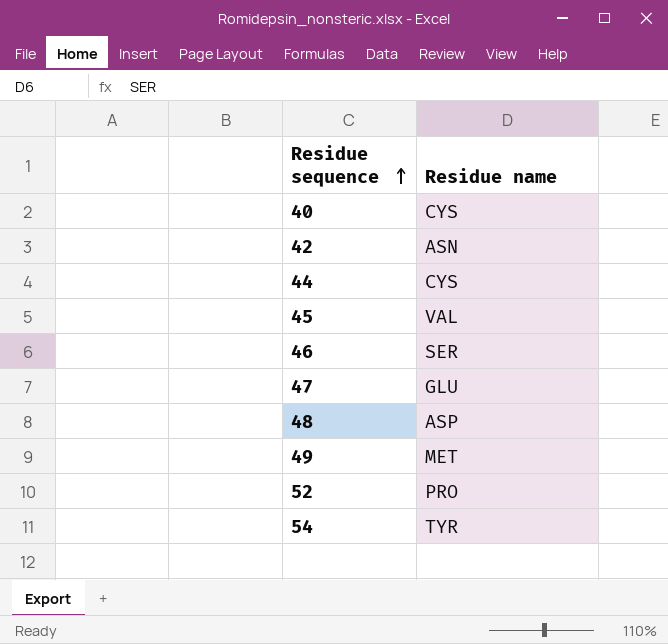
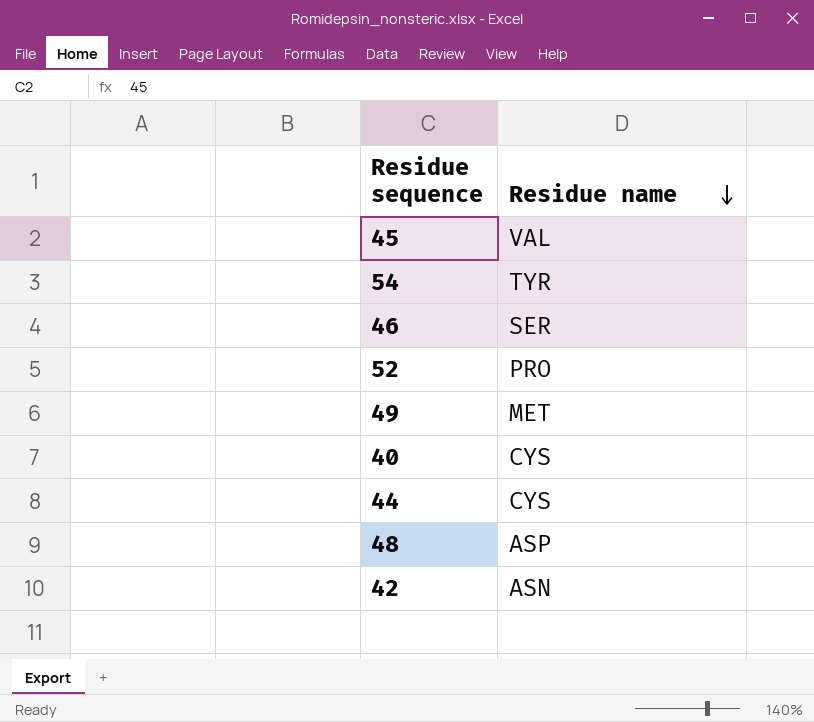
row order: Residue sequence ascending -> Residue name descending
row 47: GLU -> none

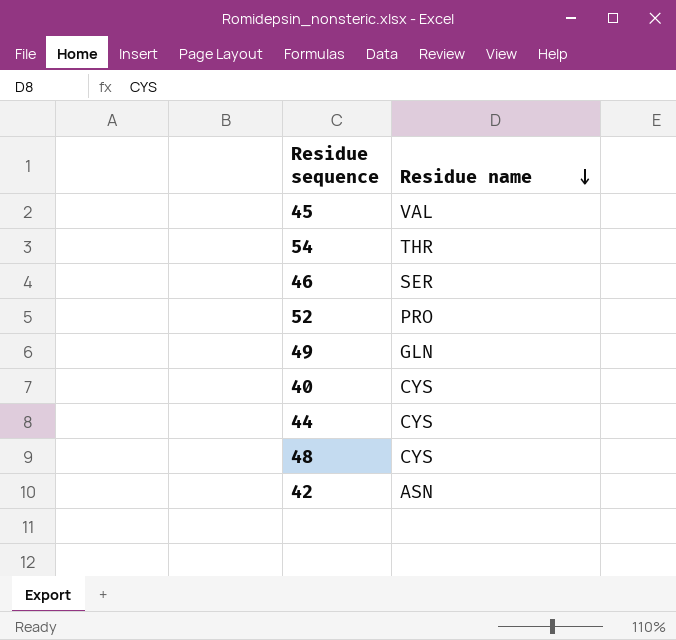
54 | Residue name: TYR -> THR
49 | Residue name: MET -> GLN
48 | Residue name: ASP -> CYS

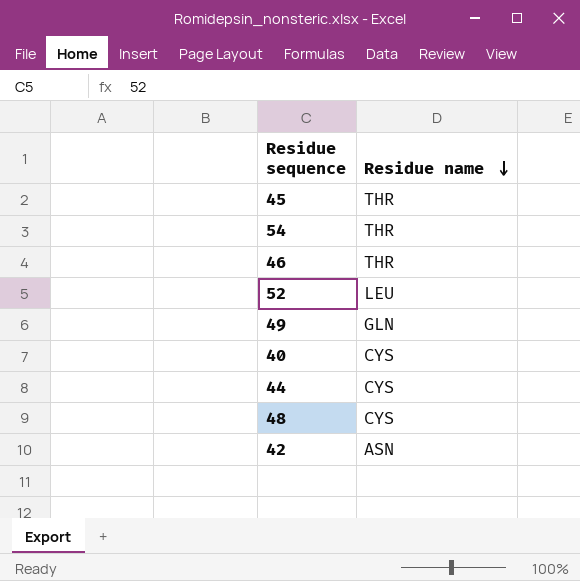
45 | Residue name: VAL -> THR
46 | Residue name: SER -> THR
52 | Residue name: PRO -> LEU

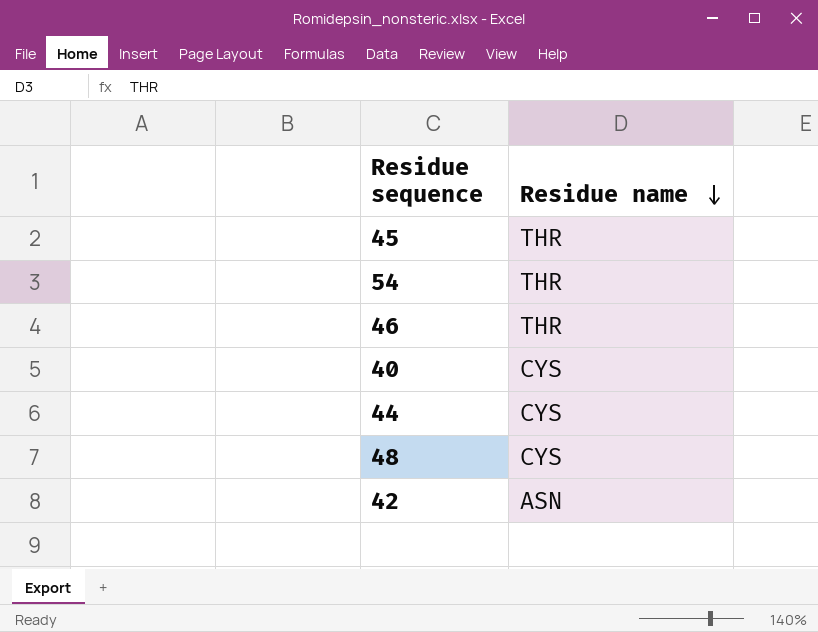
row 52: LEU -> none
row 49: GLN -> none

